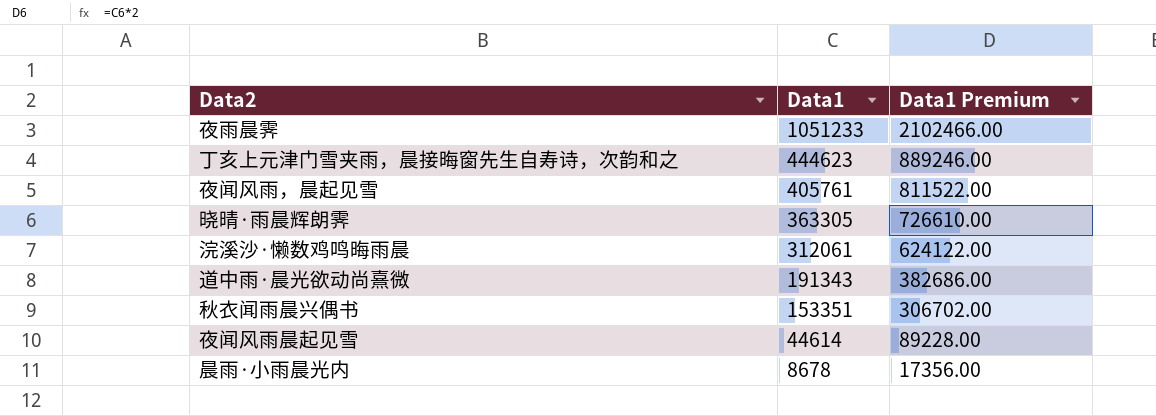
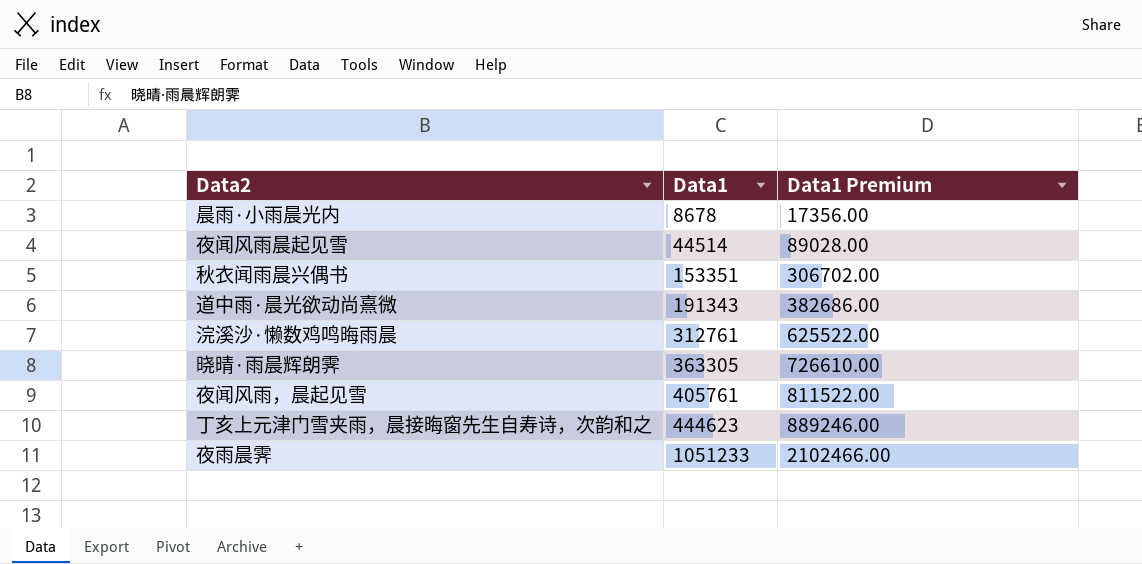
row order: Data1 descending -> Data1 ascending
夜闻风雨晨起见雪 | Data1: 44614 -> 44514
夜闻风雨晨起见雪 | Data1 Premium: 89228.00 -> 89028.00
浣溪沙·懒数鸡鸣晦雨晨 | Data1: 312061 -> 312761
浣溪沙·懒数鸡鸣晦雨晨 | Data1 Premium: 624122.00 -> 625522.00

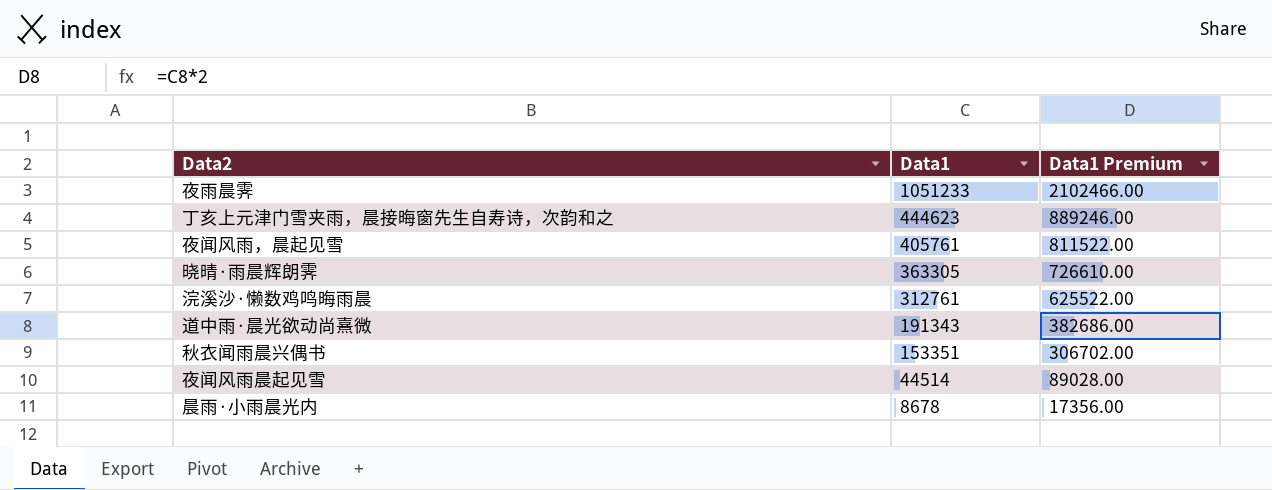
row order: Data1 ascending -> Data1 descending

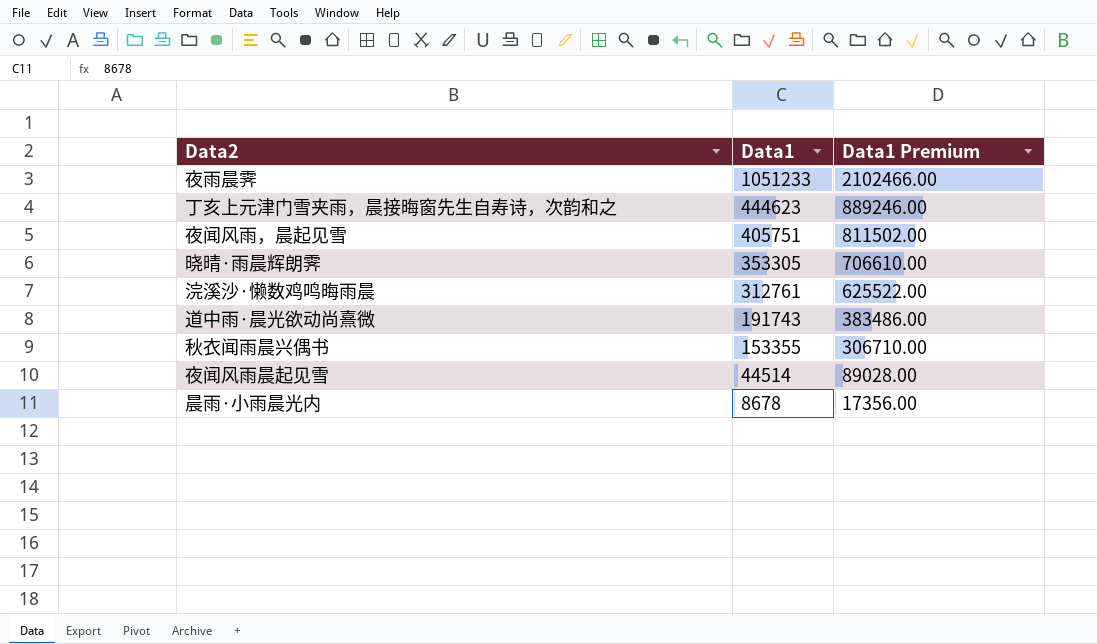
夜闻风雨，晨起见雪 | Data1: 405761 -> 405751
夜闻风雨，晨起见雪 | Data1 Premium: 811522.00 -> 811502.00
晓晴·雨晨辉朗霁 | Data1: 363305 -> 353305
晓晴·雨晨辉朗霁 | Data1 Premium: 726610.00 -> 706610.00
道中雨·晨光欲动尚熹微 | Data1: 191343 -> 191743
道中雨·晨光欲动尚熹微 | Data1 Premium: 382686.00 -> 383486.00
秋衣闻雨晨兴偶书 | Data1: 153351 -> 153355
秋衣闻雨晨兴偶书 | Data1 Premium: 306702.00 -> 306710.00

